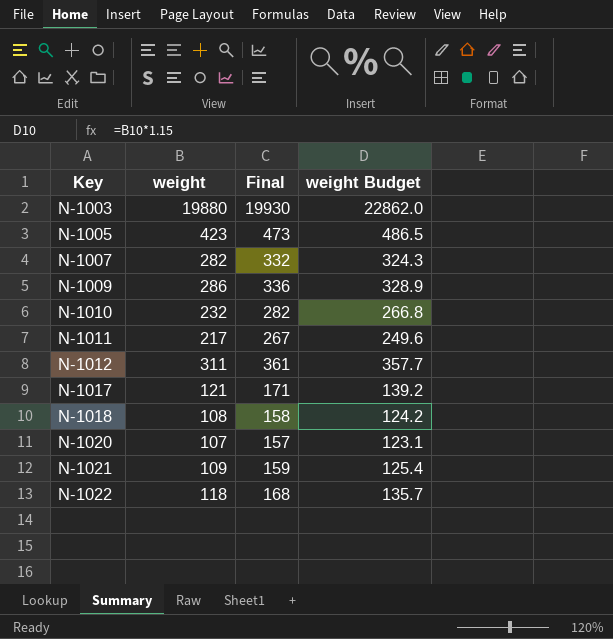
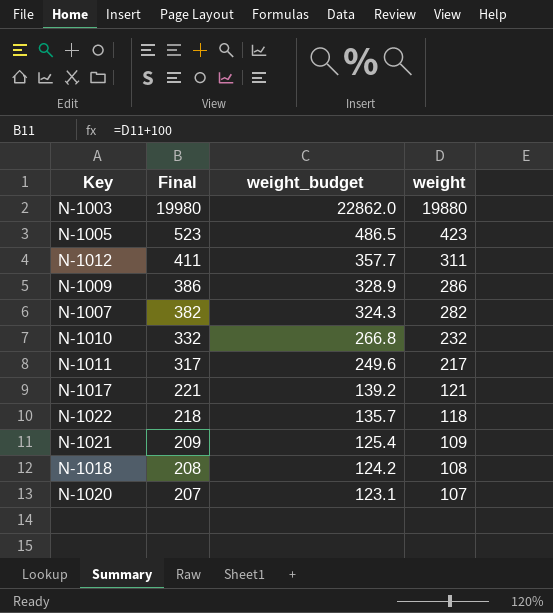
row order: Key ascending -> Final descending
column Final | formula: [weight] + 50 -> [weight] + 100
column name: weight Budget -> weight_budget
column weight | position: 2 -> 4

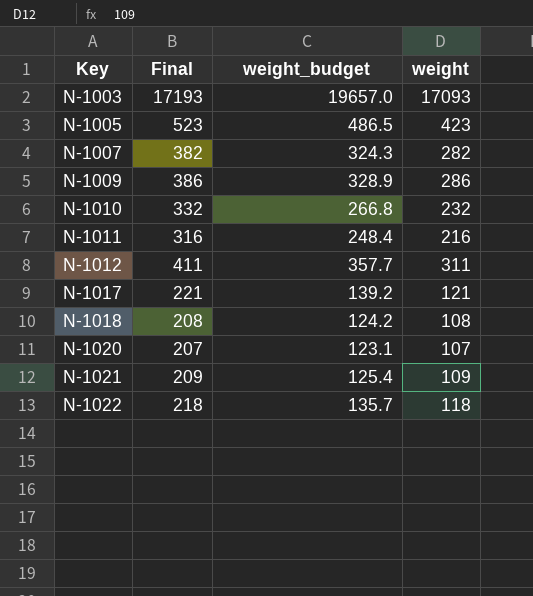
row order: Final descending -> Key ascending
N-1003 | Final: 19980 -> 17193
N-1003 | weight_budget: 22862.0 -> 19657.0
N-1003 | weight: 19880 -> 17093
N-1011 | Final: 317 -> 316
N-1011 | weight_budget: 249.6 -> 248.4
N-1011 | weight: 217 -> 216

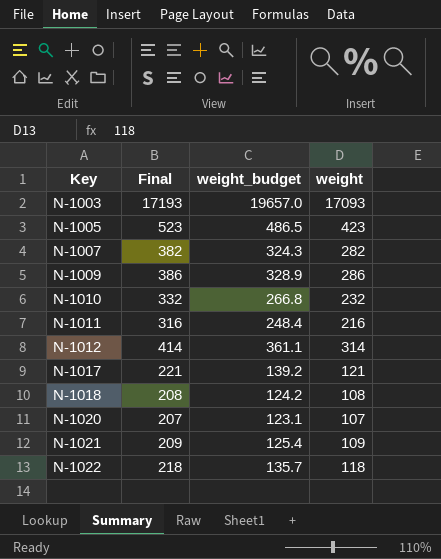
N-1012 | Final: 411 -> 414
N-1012 | weight_budget: 357.7 -> 361.1
N-1012 | weight: 311 -> 314

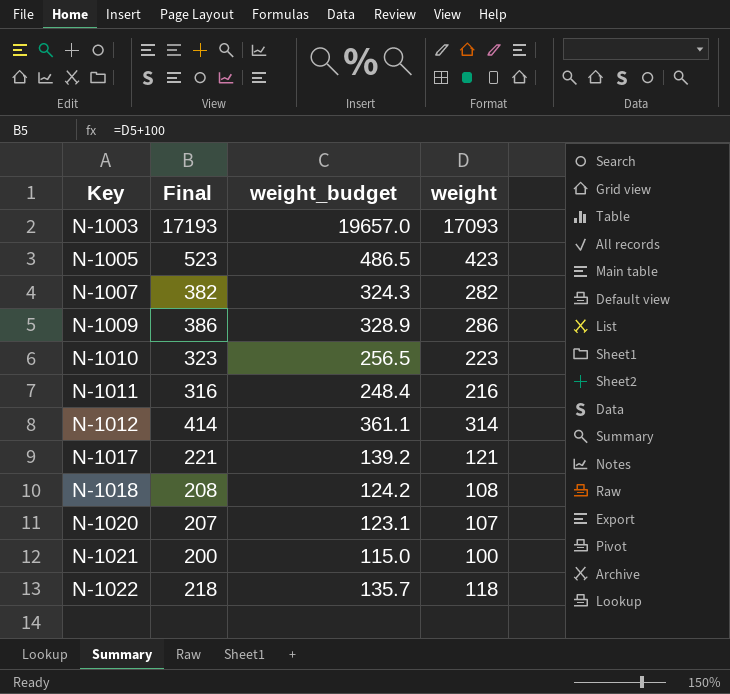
N-1010 | Final: 332 -> 323
N-1010 | weight_budget: 266.8 -> 256.5
N-1010 | weight: 232 -> 223
N-1021 | Final: 209 -> 200
N-1021 | weight_budget: 125.4 -> 115.0
N-1021 | weight: 109 -> 100

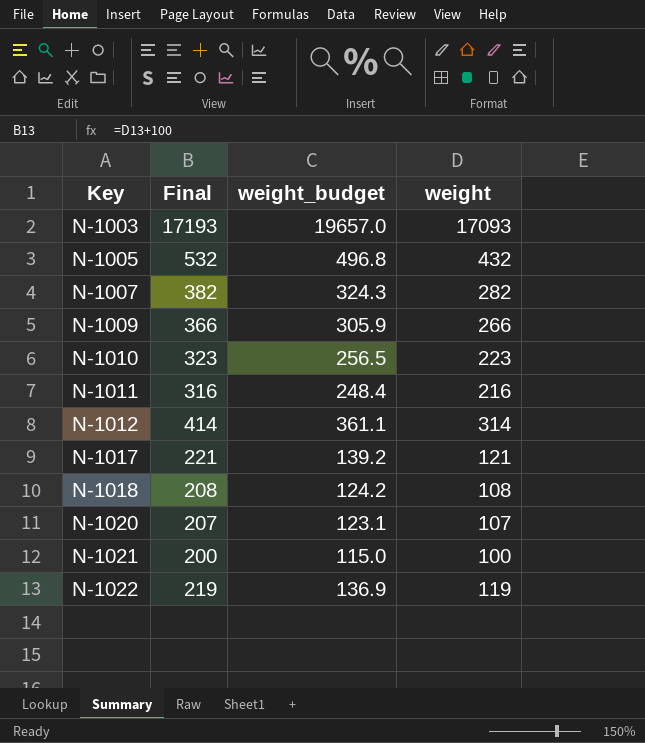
N-1005 | Final: 523 -> 532
N-1005 | weight_budget: 486.5 -> 496.8
N-1005 | weight: 423 -> 432
N-1009 | Final: 386 -> 366
N-1009 | weight_budget: 328.9 -> 305.9
N-1009 | weight: 286 -> 266
N-1022 | Final: 218 -> 219
N-1022 | weight_budget: 135.7 -> 136.9
N-1022 | weight: 118 -> 119

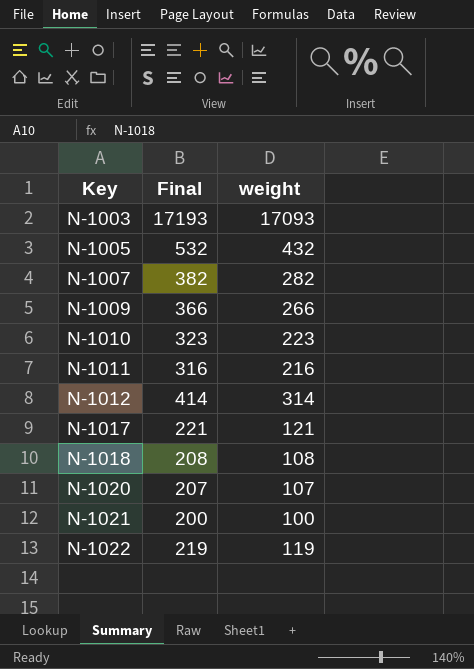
column weight_budget | formula: [weight] * 1.15 -> none

